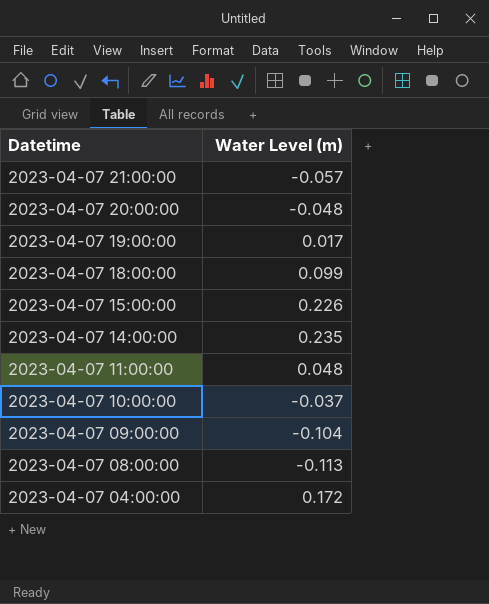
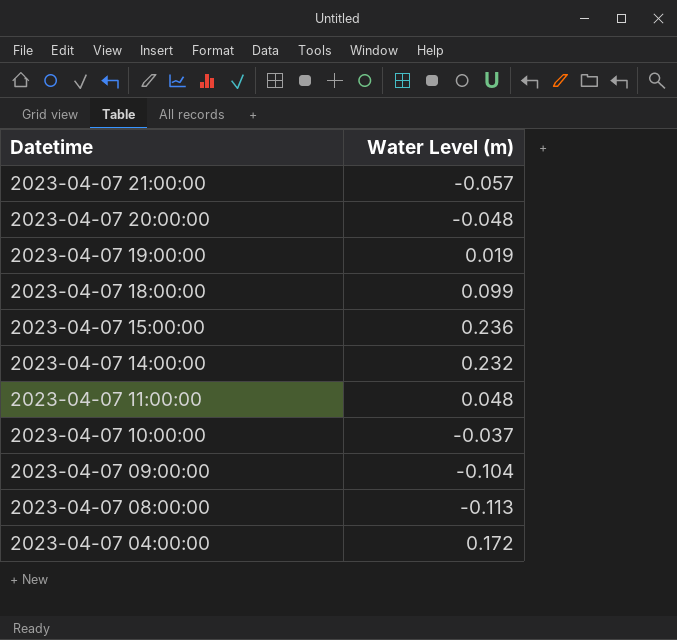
2023-04-07 19:00:00 | Water Level (m): 0.017 -> 0.019
2023-04-07 15:00:00 | Water Level (m): 0.226 -> 0.236
2023-04-07 14:00:00 | Water Level (m): 0.235 -> 0.232

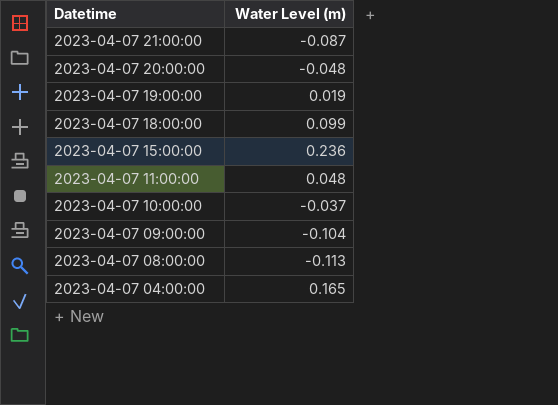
row 2023-04-07 14:00:00: 0.232 -> none
2023-04-07 21:00:00 | Water Level (m): -0.057 -> -0.087
2023-04-07 04:00:00 | Water Level (m): 0.172 -> 0.165

